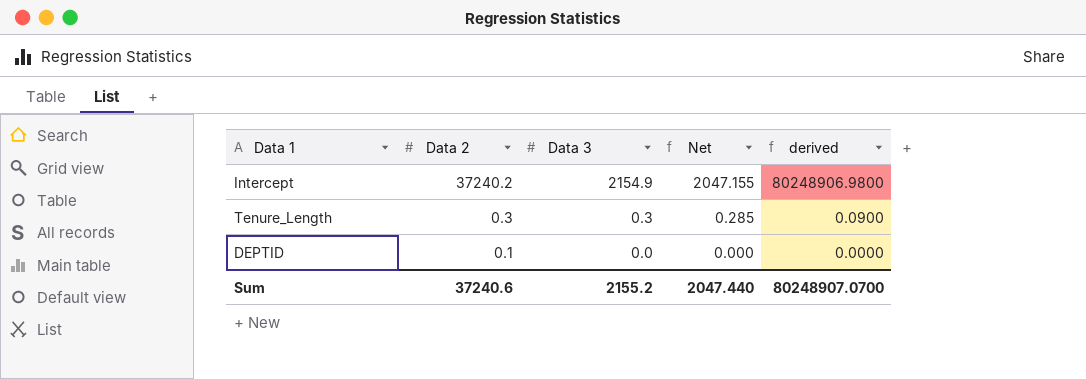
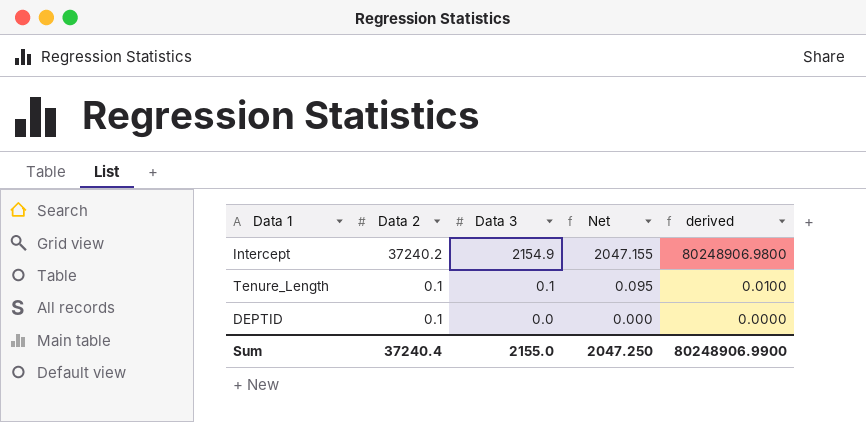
Tenure_Length | Data 2: 0.3 -> 0.1
Tenure_Length | Data 3: 0.3 -> 0.1
Tenure_Length | Net: 0.285 -> 0.095
Tenure_Length | derived: 0.0900 -> 0.0100
Sum | Data 2: 37240.6 -> 37240.4
Sum | Data 3: 2155.2 -> 2155.0
Sum | Net: 2047.440 -> 2047.250
Sum | derived: 80248907.0700 -> 80248906.9900

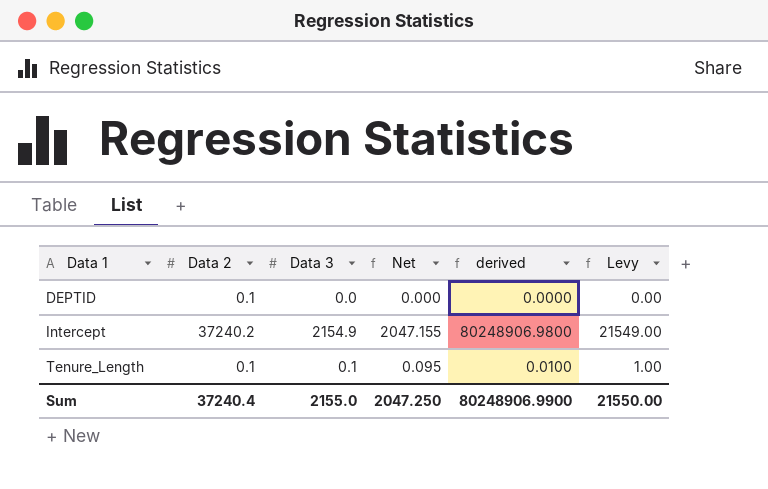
row order: Data 2 descending -> Data 1 ascending
column Levy | formula: none -> [Data 3] * 10

